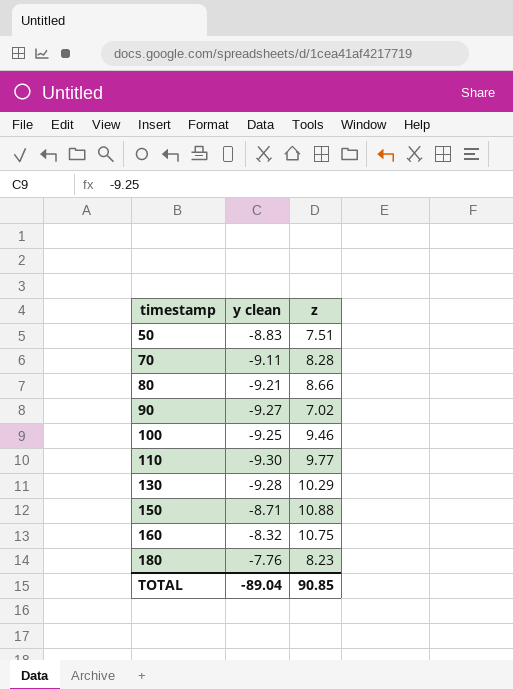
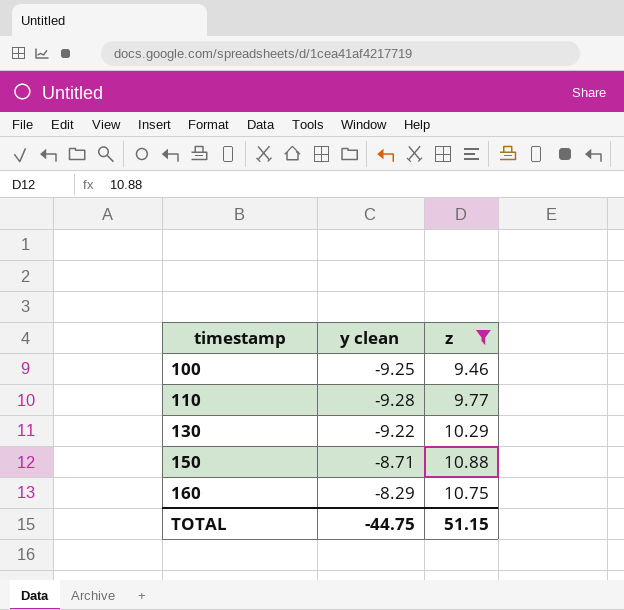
filter: none -> z >= 9.46
110 | y clean: -9.30 -> -9.28
130 | y clean: -9.28 -> -9.22
160 | y clean: -8.32 -> -8.29
TOTAL | y clean: -89.04 -> -44.75
TOTAL | z: 90.85 -> 51.15

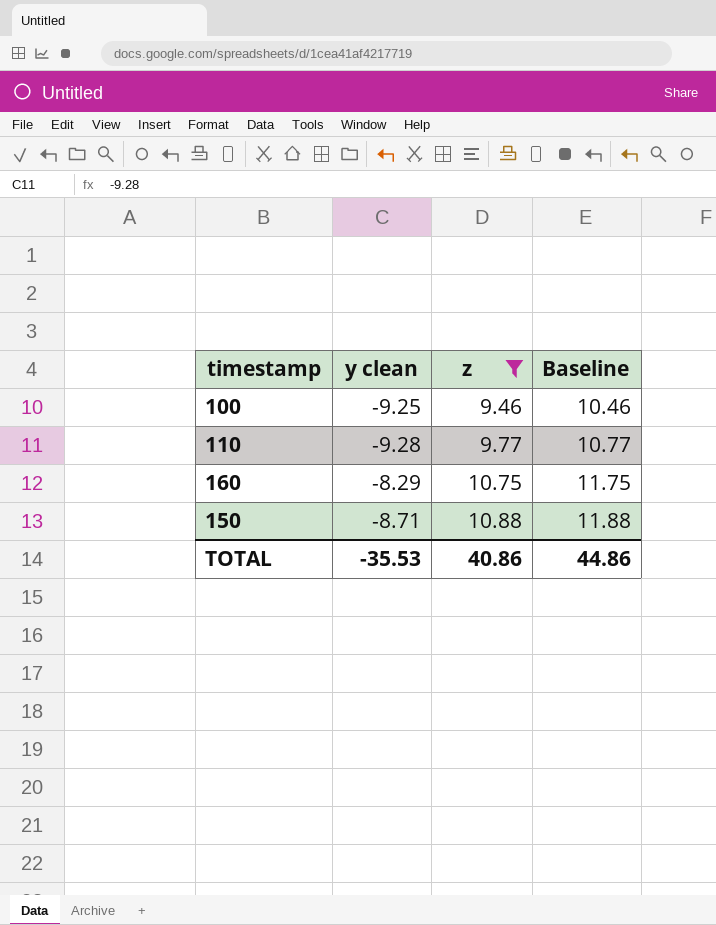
row order: timestamp ascending -> z ascending
column Baseline | formula: none -> [z] + 1
row 130: -9.22 | 10.29 -> none
TOTAL | y clean: -44.75 -> -35.53
TOTAL | z: 51.15 -> 40.86

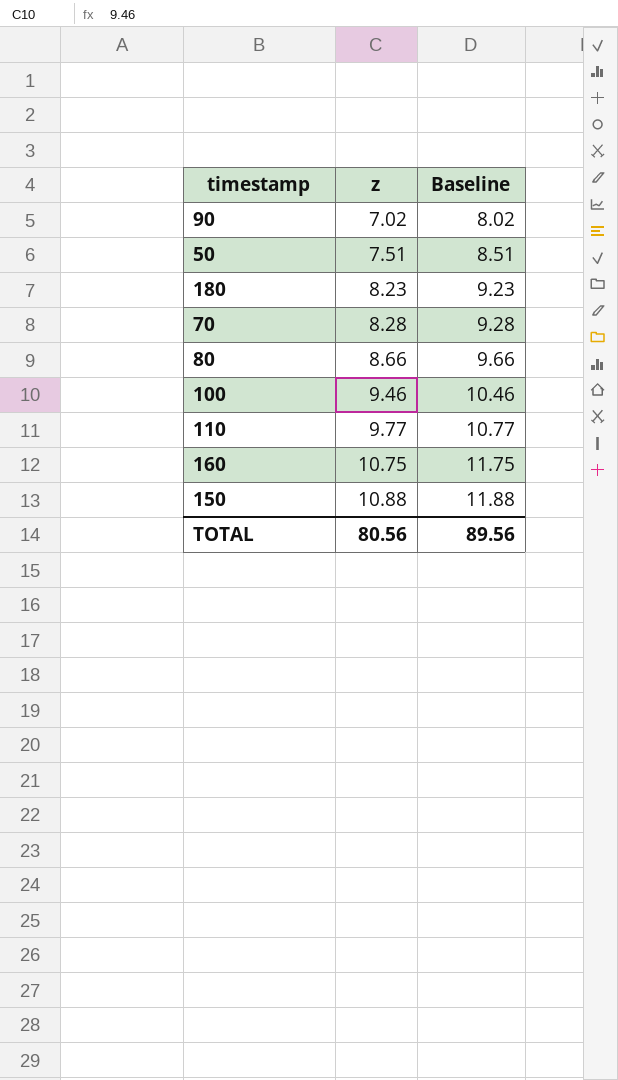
filter: z >= 9.46 -> none
column y clean | position: 2 -> none
TOTAL | z: 40.86 -> 80.56
TOTAL | Baseline: 44.86 -> 89.56

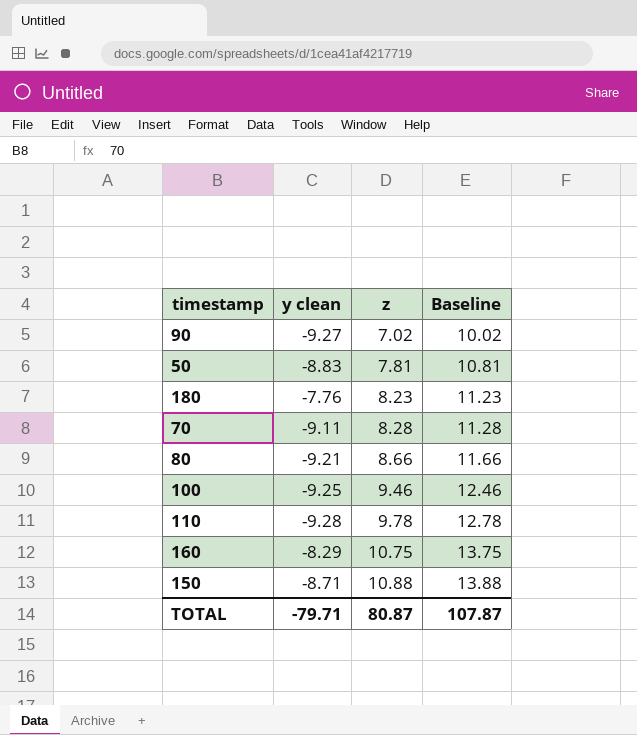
column y clean | position: none -> 2
column Baseline | formula: [z] + 1 -> [z] + 3
50 | z: 7.51 -> 7.81
110 | z: 9.77 -> 9.78
TOTAL | z: 80.56 -> 80.87
TOTAL | Baseline: 89.56 -> 107.87

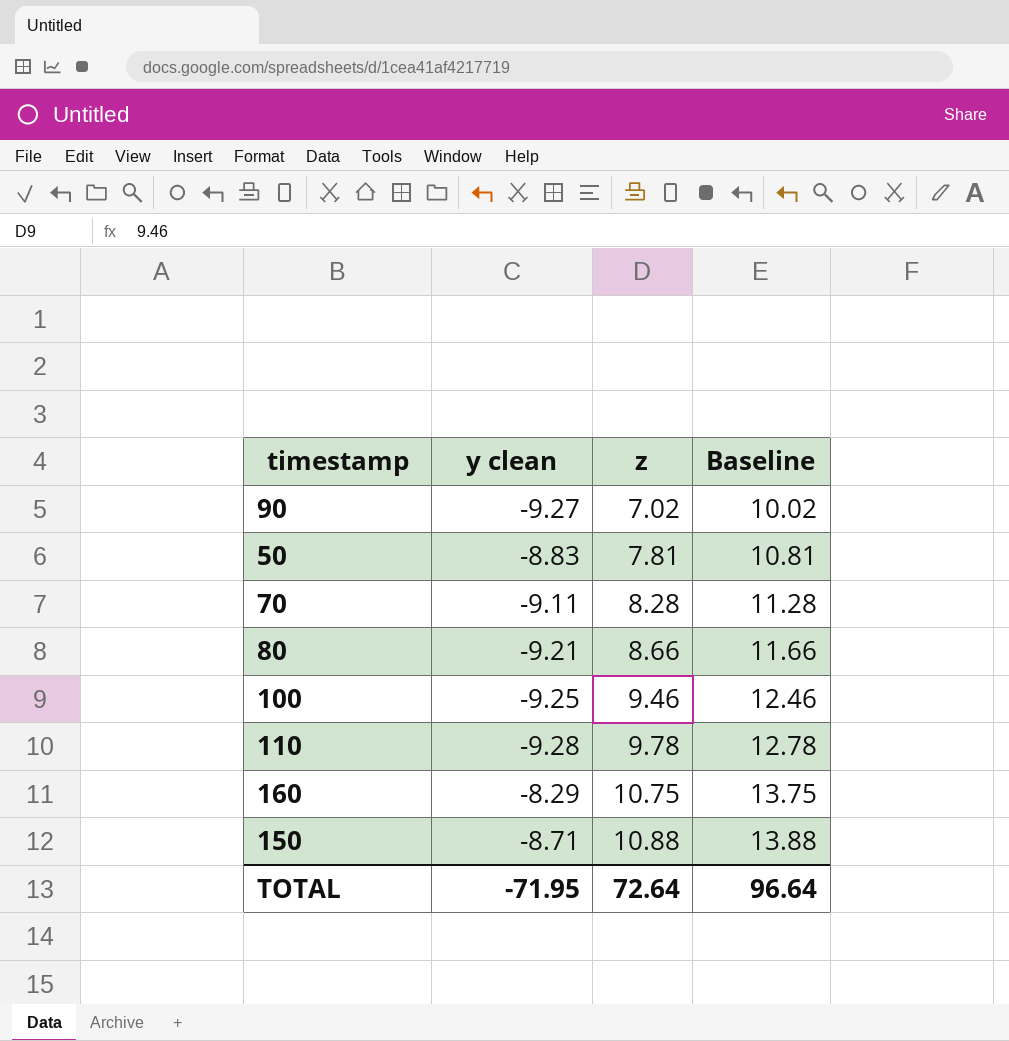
row 180: -7.76 | 8.23 | 11.23 -> none
TOTAL | y clean: -79.71 -> -71.95
TOTAL | z: 80.87 -> 72.64
TOTAL | Baseline: 107.87 -> 96.64

